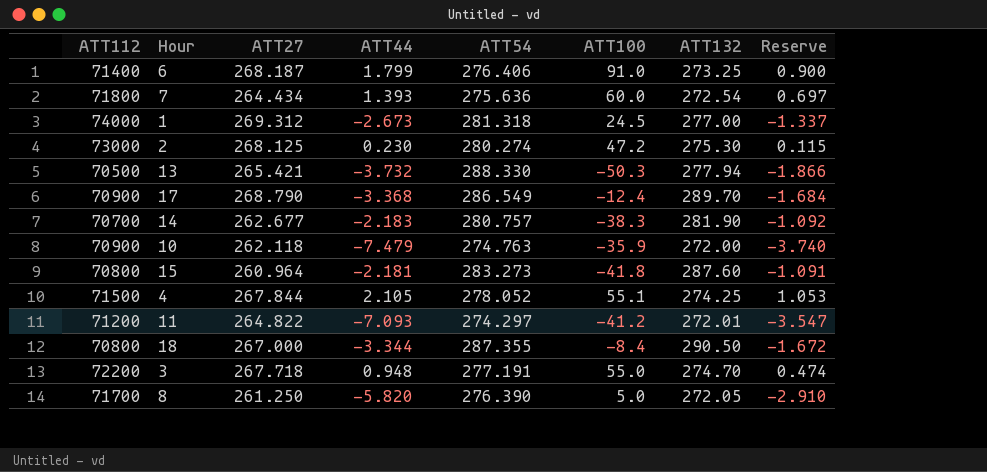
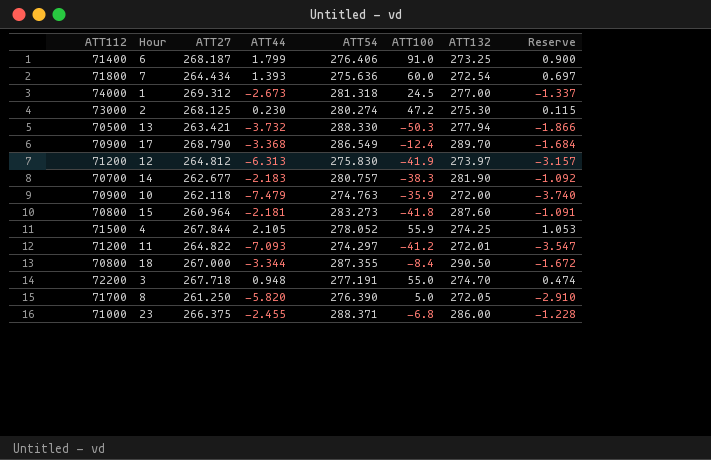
13 | ATT27: 265.421 -> 263.421
row 12: none -> 71200 | 264.812 | -6.313 | 275.830 | -41.9 | 273.97 | -3.157
4 | ATT100: 55.1 -> 55.9
row 23: none -> 71000 | 266.375 | -2.455 | 288.371 | -6.8 | 286.00 | -1.228

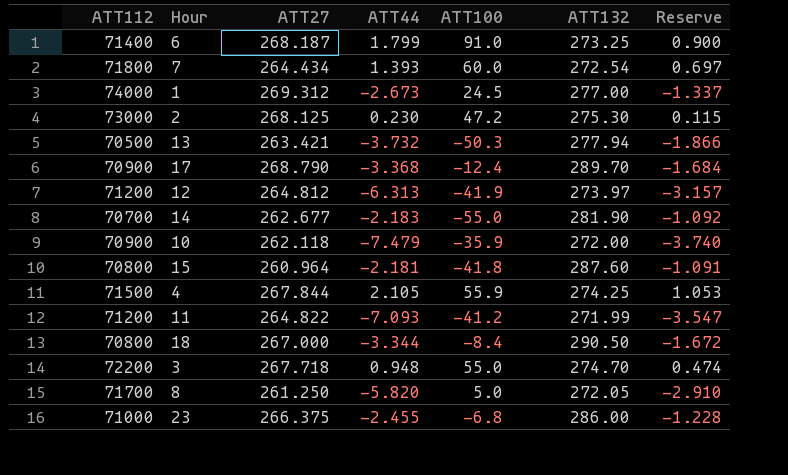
column ATT54 | position: 5 -> none
14 | ATT100: -38.3 -> -55.0
11 | ATT132: 272.01 -> 271.99

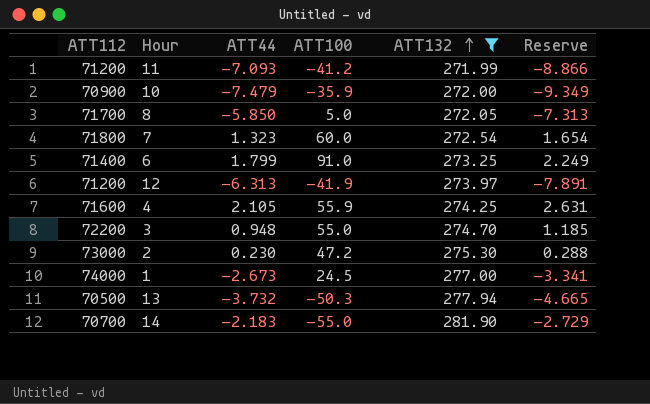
filter: none -> ATT132 <= 281.90
row order: none -> ATT132 ascending
column ATT27 | position: 3 -> none
column Reserve | formula: [ATT44] * 0.5 -> [ATT44] * 1.25
8 | ATT44: -5.820 -> -5.850
7 | ATT44: 1.393 -> 1.323
4 | ATT112: 71500 -> 71600

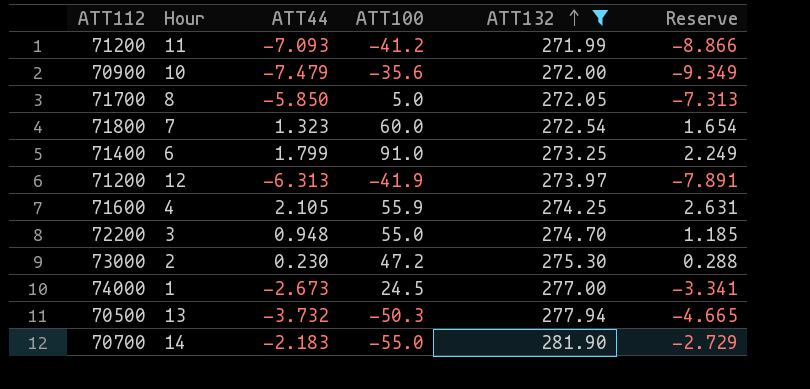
10 | ATT100: -35.9 -> -35.6

